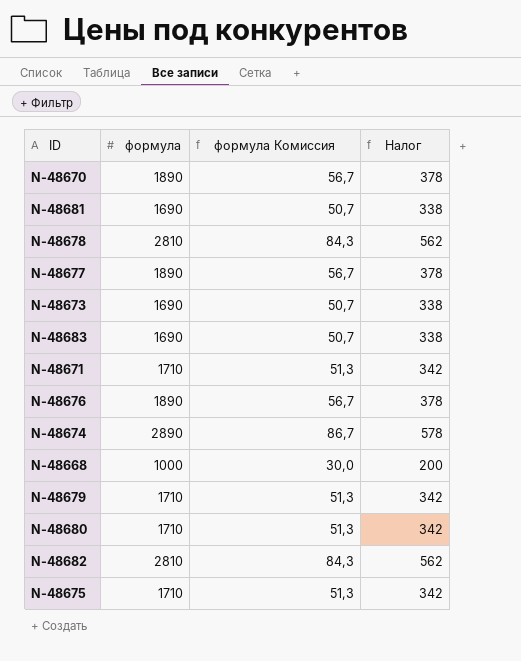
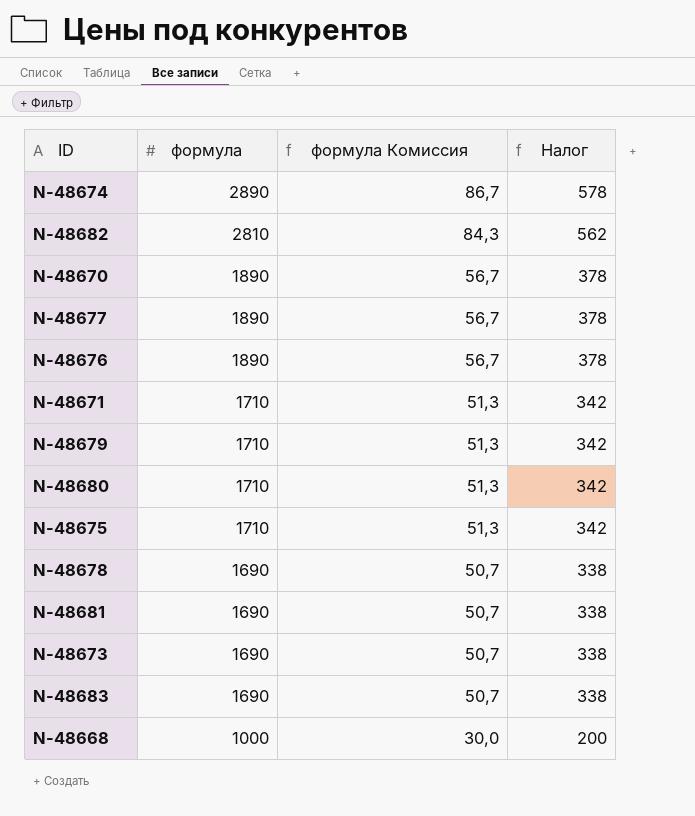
row order: none -> формула descending
N-48678 | формула: 2810 -> 1690
N-48678 | формула Комиссия: 84,3 -> 50,7
N-48678 | Налог: 562 -> 338

